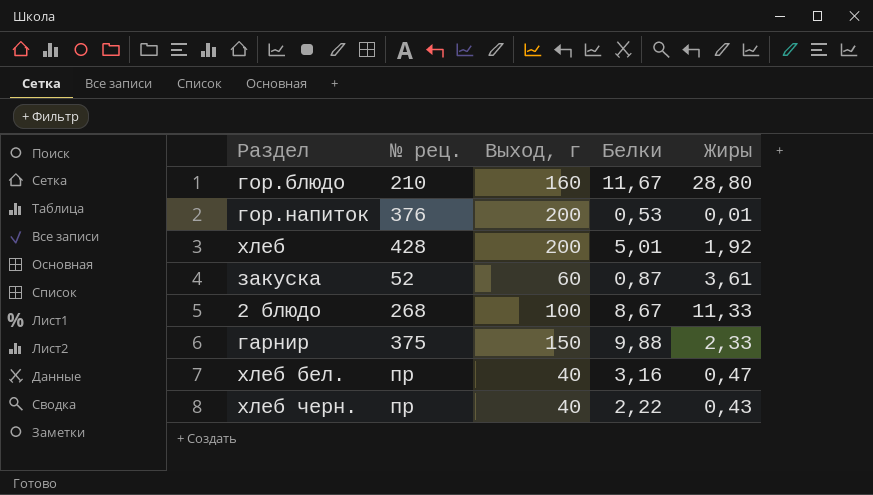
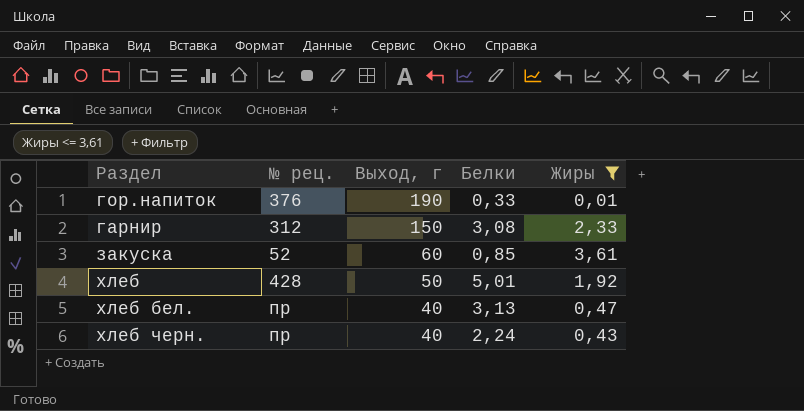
filter: none -> Жиры <= 3,61
row order: none -> Выход, г descending
гор.напиток | Выход, г: 200 -> 190
гор.напиток | Белки: 0,53 -> 0,33
гарнир | № рец.: 375 -> 312
гарнир | Белки: 9,88 -> 3,08
закуска | Белки: 0,87 -> 0,85
хлеб | Выход, г: 200 -> 50
хлеб бел. | Белки: 3,16 -> 3,13
хлеб черн. | Белки: 2,22 -> 2,24

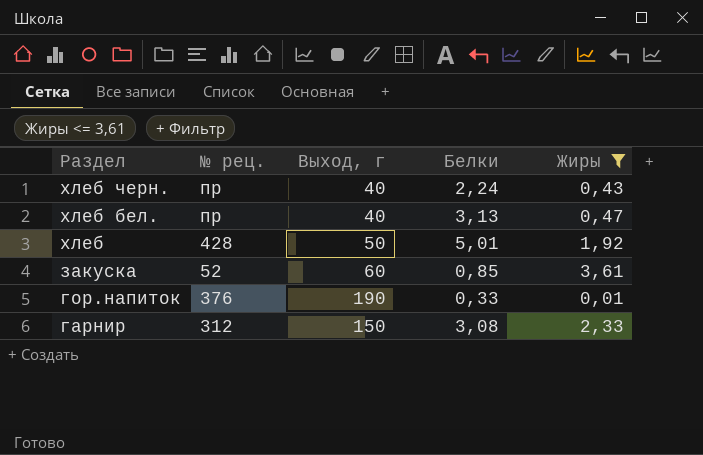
row order: Выход, г descending -> Раздел descending

